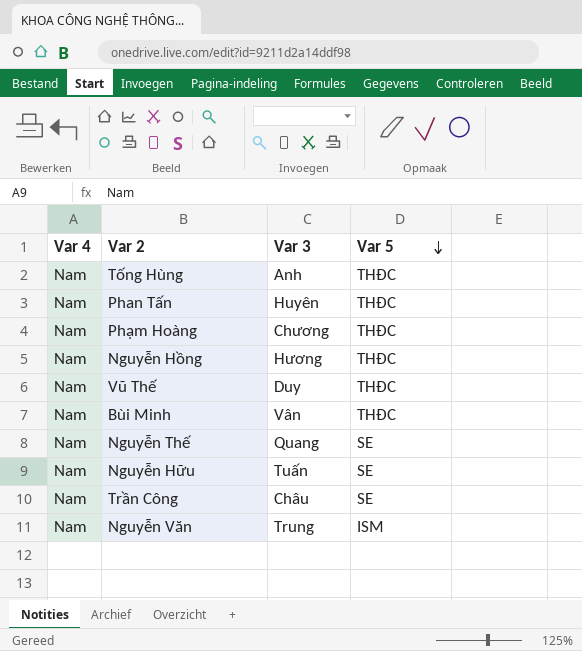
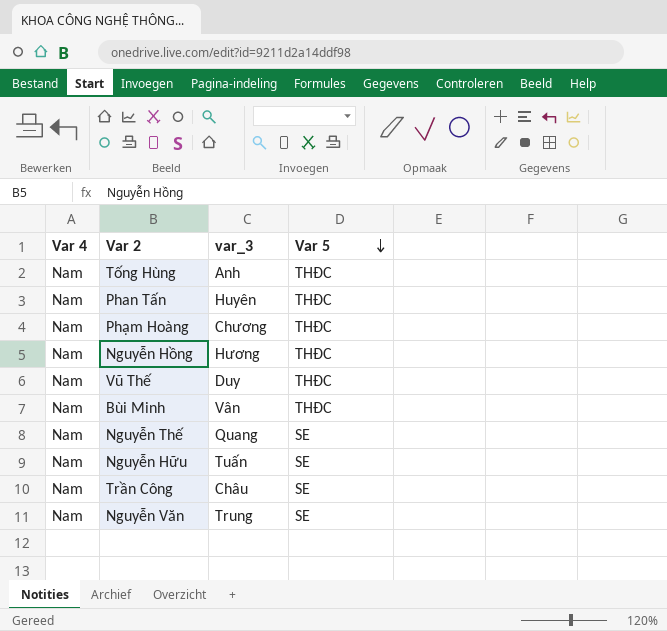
column name: Var 3 -> var_3
Nguyễn Văn | Var 5: ISM -> SE

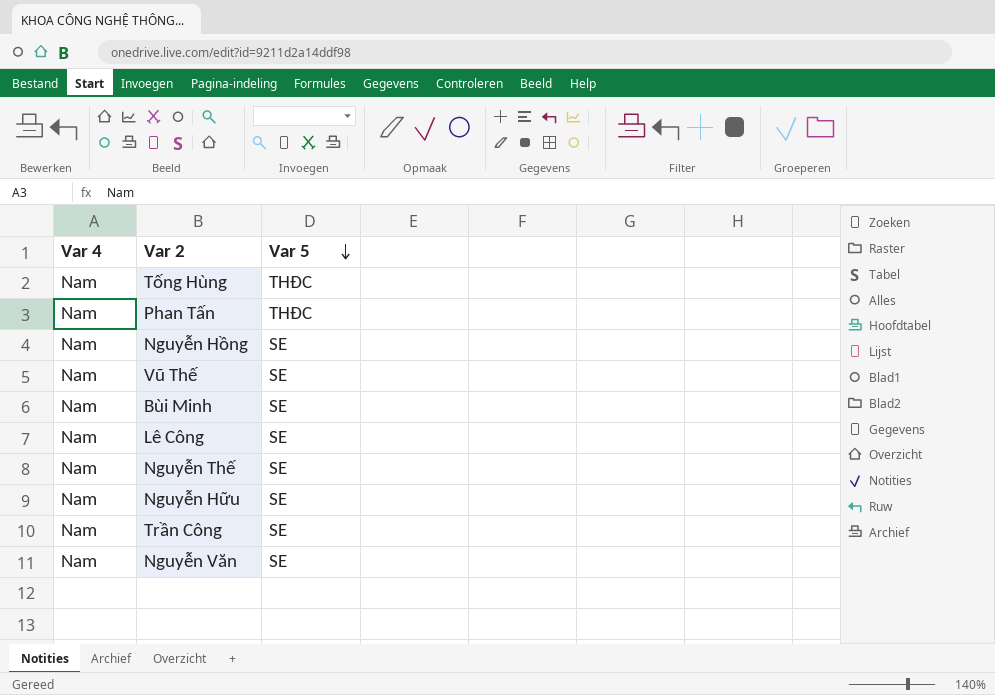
column var_3 | position: 3 -> none
row Phạm Hoàng: Nam | Chương | THĐC -> none
Nguyễn Hồng | Var 5: THĐC -> SE
Vũ Thế | Var 5: THĐC -> SE
Bùi Minh | Var 5: THĐC -> SE
row Lê Công: none -> Nam | SE

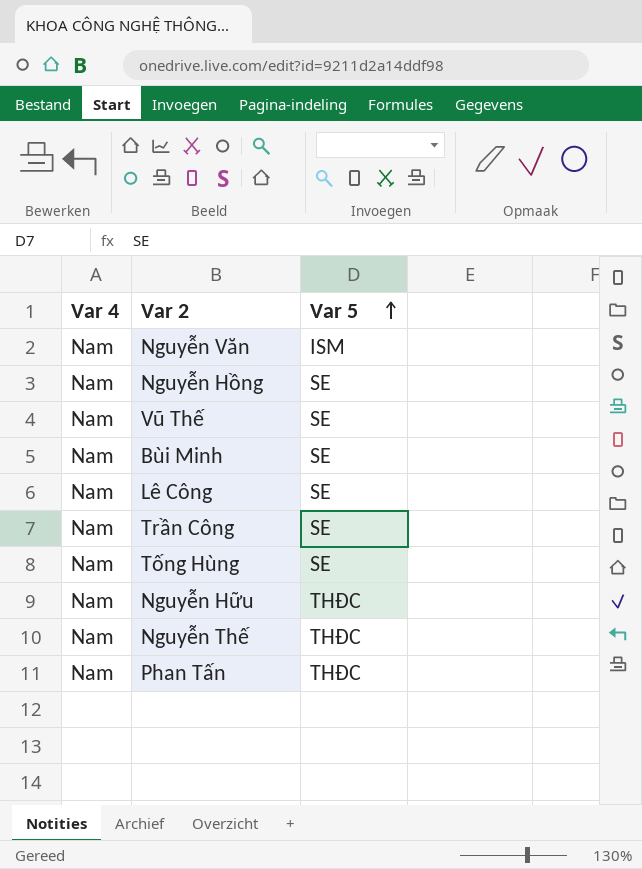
row order: Var 5 descending -> Var 5 ascending
Nguyễn Văn | Var 5: SE -> ISM
Tống Hùng | Var 5: THĐC -> SE
Nguyễn Hữu | Var 5: SE -> THĐC
Nguyễn Thế | Var 5: SE -> THĐC

